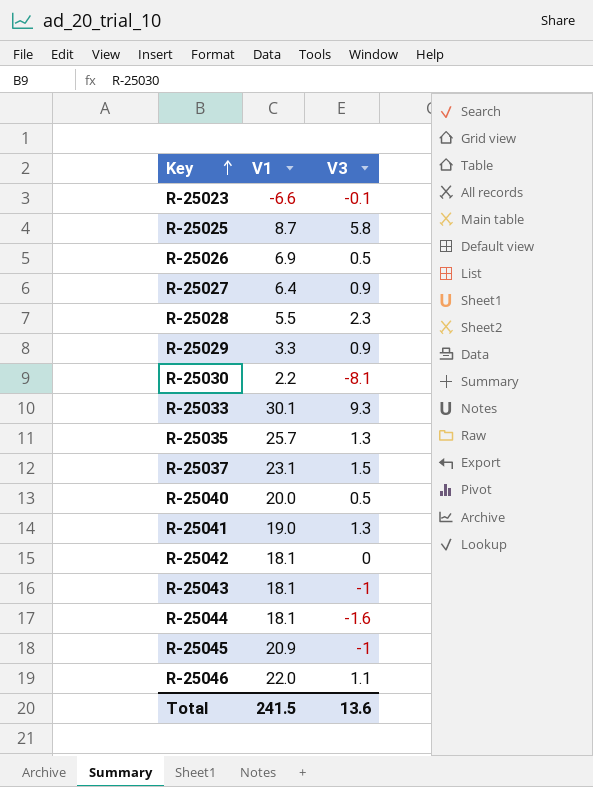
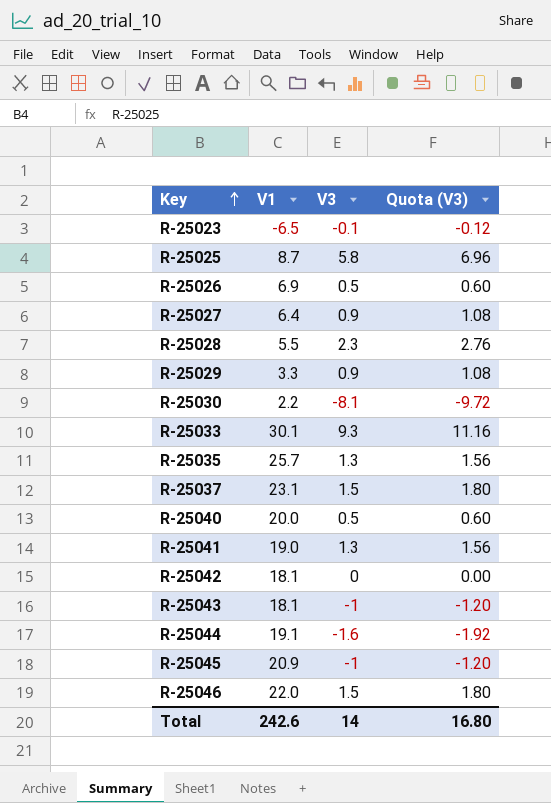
column Quota (V3) | formula: none -> [V3] * 1.2
R-25023 | V1: -6.6 -> -6.5
R-25044 | V1: 18.1 -> 19.1
R-25046 | V3: 1.1 -> 1.5
Total | V1: 241.5 -> 242.6
Total | V3: 13.6 -> 14

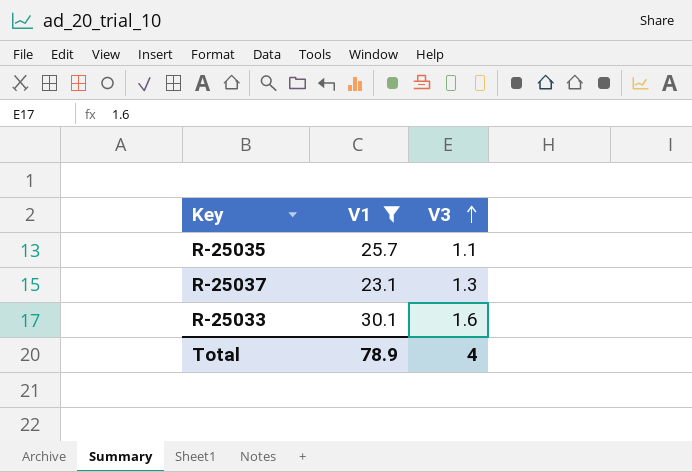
filter: none -> V1 >= 23.1
row order: Key ascending -> V3 ascending
column Quota (V3) | formula: [V3] * 1.2 -> none
R-25035 | V3: 1.3 -> 1.1
R-25037 | V3: 1.5 -> 1.3
R-25033 | V3: 9.3 -> 1.6
Total | V1: 242.6 -> 78.9
Total | V3: 14 -> 4

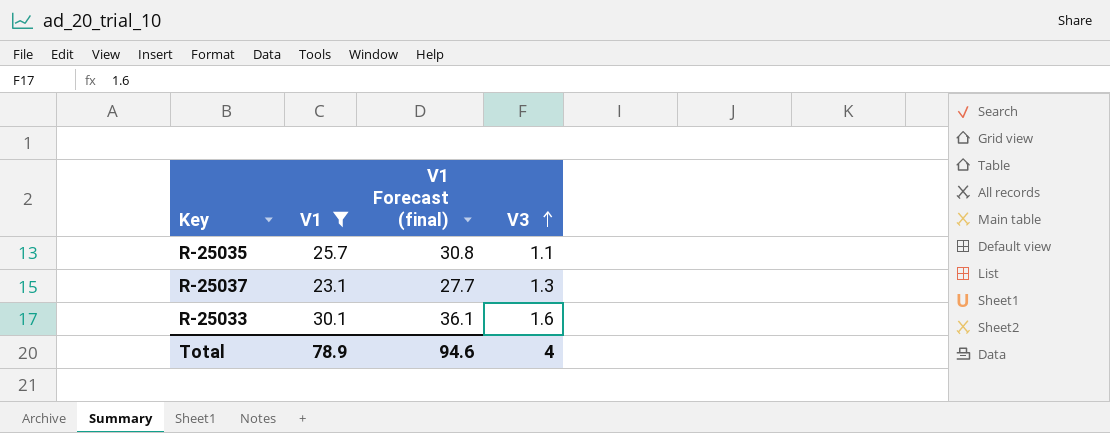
column V1 Forecast (final) | formula: none -> [V1] * 1.2

